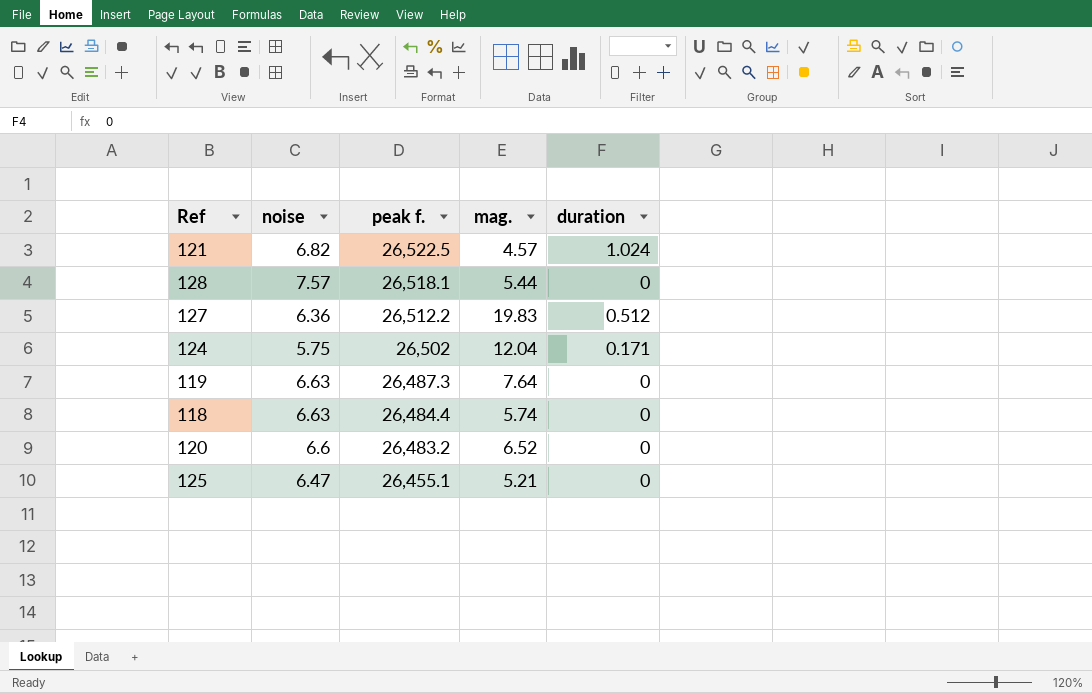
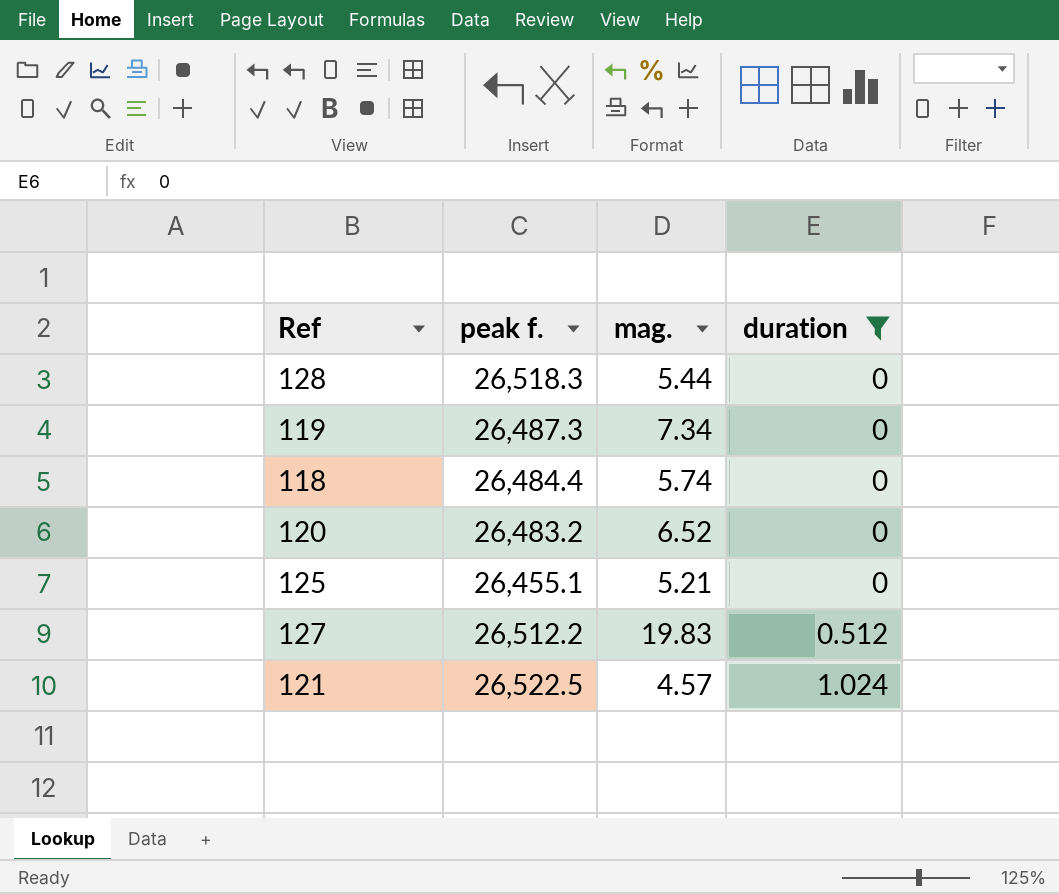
filter: none -> duration != 0.171
row order: peak f. descending -> duration ascending
column noise | position: 2 -> none
128 | peak f.: 26,518.1 -> 26,518.3
119 | mag.: 7.64 -> 7.34

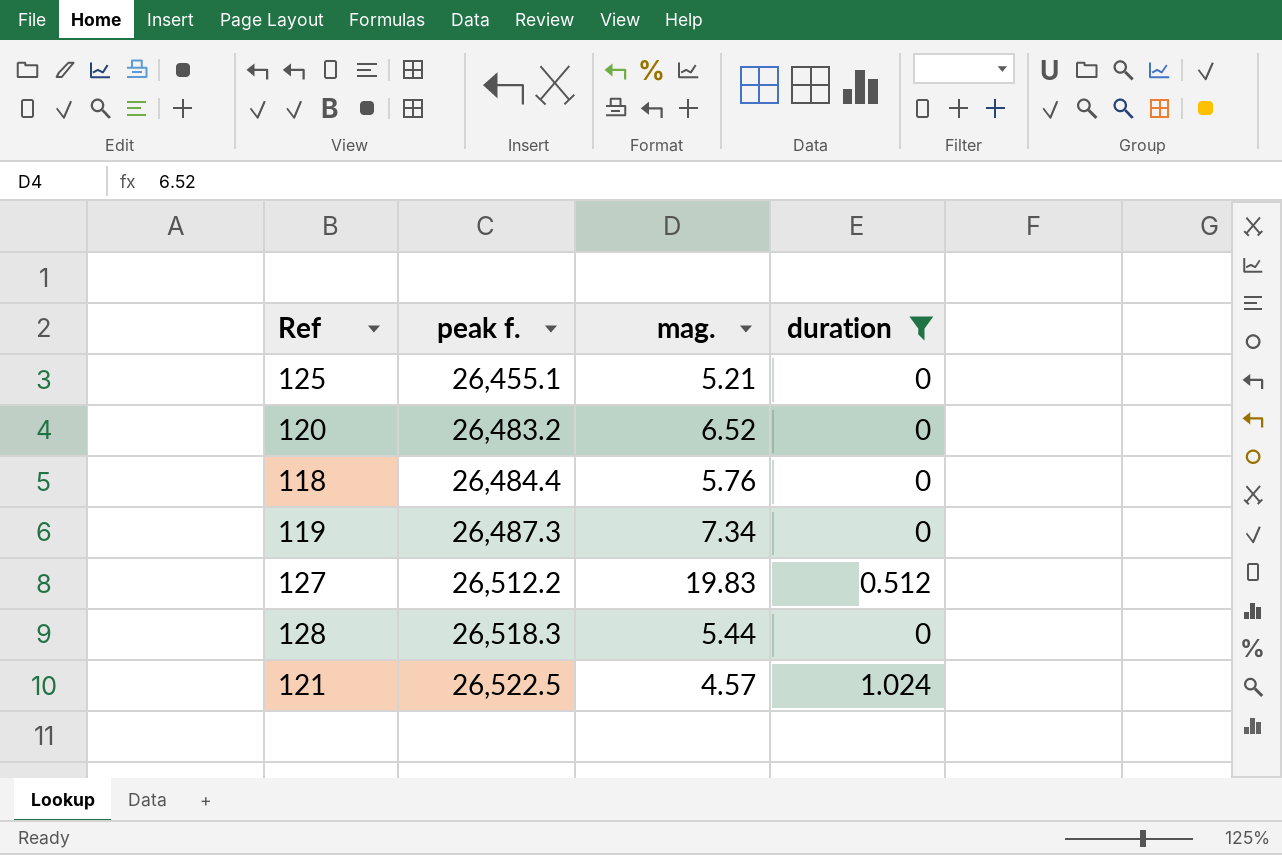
row order: duration ascending -> peak f. ascending
118 | mag.: 5.74 -> 5.76

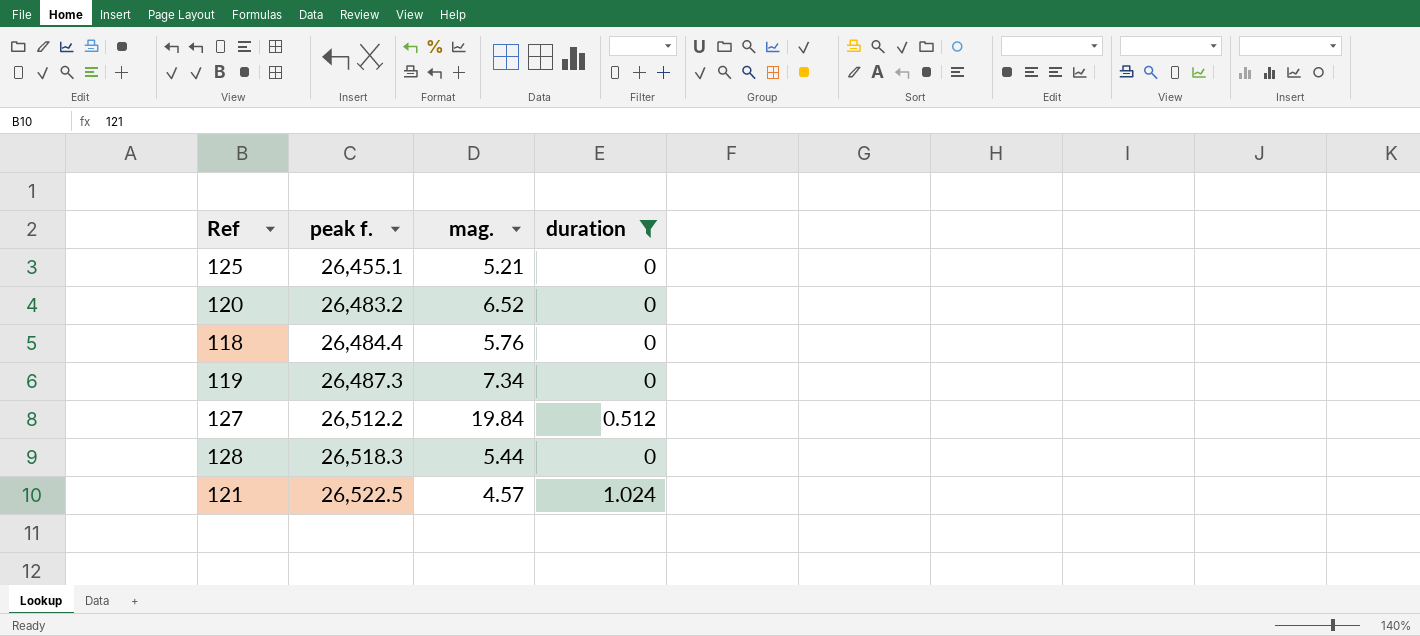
127 | mag.: 19.83 -> 19.84

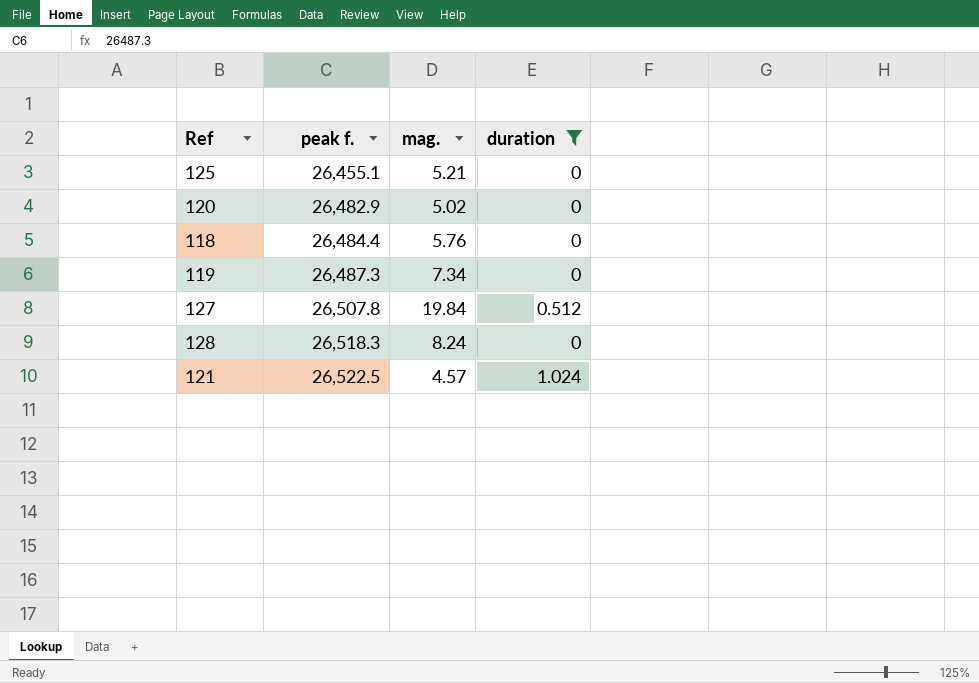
120 | peak f.: 26,483.2 -> 26,482.9
120 | mag.: 6.52 -> 5.02
127 | peak f.: 26,512.2 -> 26,507.8
128 | mag.: 5.44 -> 8.24

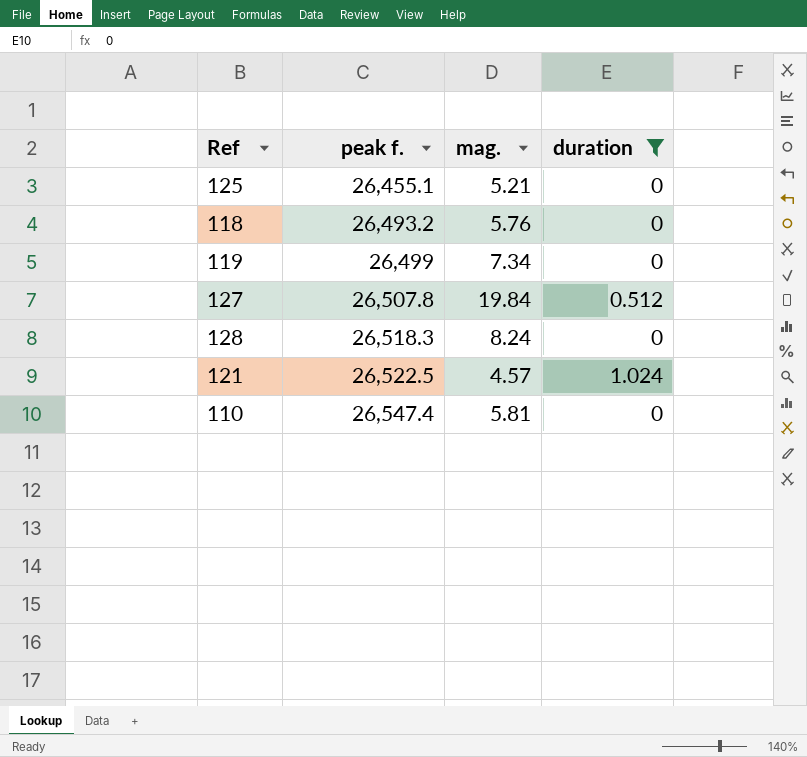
row 120: 26,482.9 | 5.02 | 0 -> none
118 | peak f.: 26,484.4 -> 26,493.2
119 | peak f.: 26,487.3 -> 26,499
row 110: none -> 26,547.4 | 5.81 | 0

